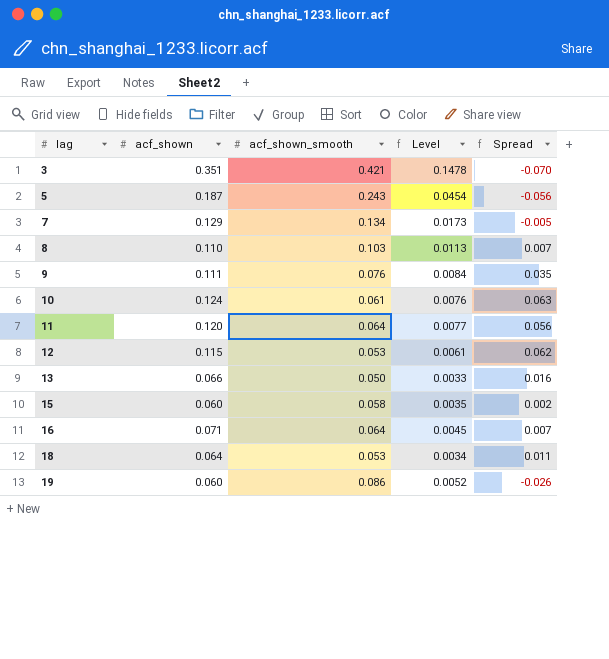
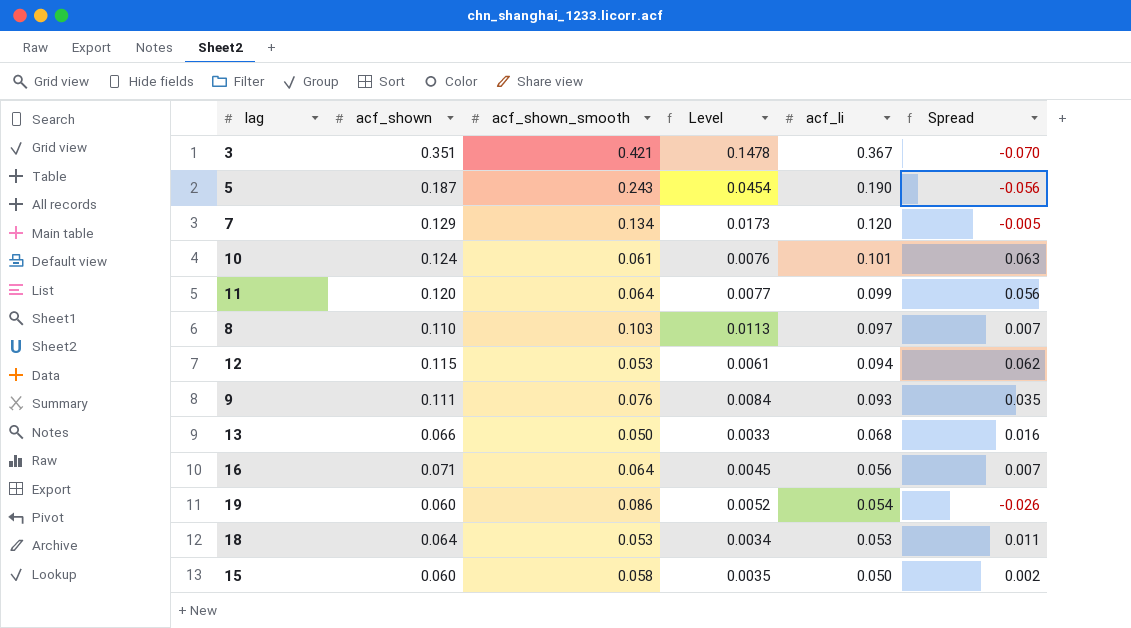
row order: lag ascending -> acf_li descending
column acf_li | position: none -> 5

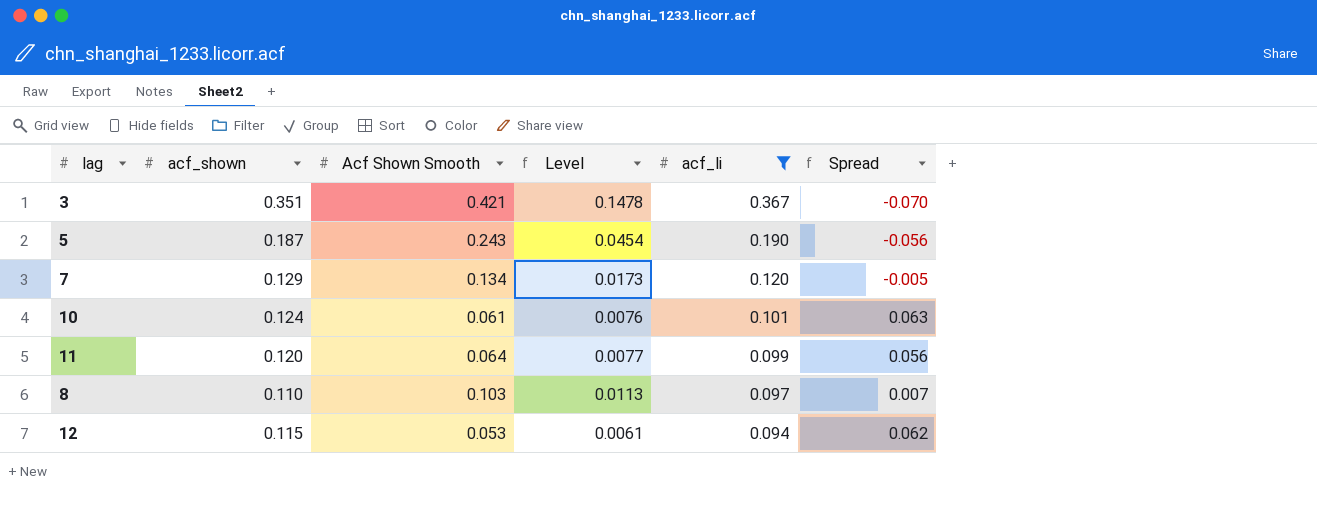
filter: none -> acf_li >= 0.094
column name: acf_shown_smooth -> Acf Shown Smooth

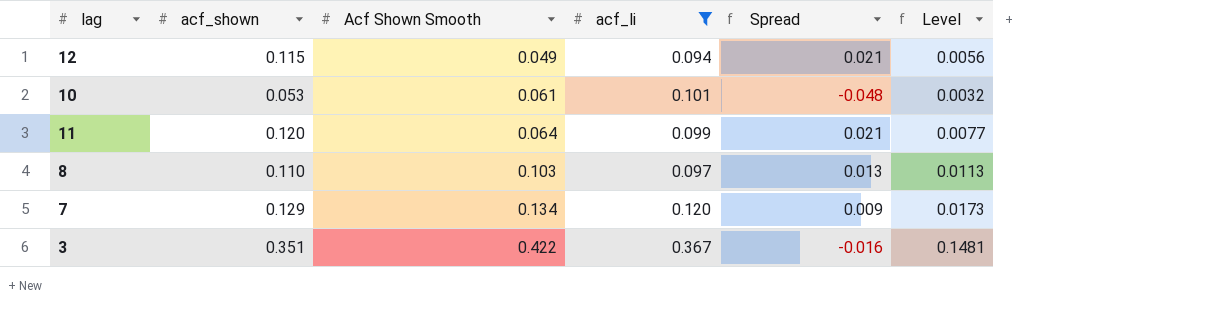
row order: acf_li descending -> Acf Shown Smooth ascending
column Spread | formula: [acf_shown] - [Acf Shown Smooth] -> [acf_shown] - [acf_li]
column Level | position: 4 -> 6
row 5: 0.187 | 0.243 | 0.0454 | 0.190 | -0.056 -> none
12 | Acf Shown Smooth: 0.053 -> 0.049
12 | Level: 0.0061 -> 0.0056
10 | acf_shown: 0.124 -> 0.053
10 | Level: 0.0076 -> 0.0032
3 | Acf Shown Smooth: 0.421 -> 0.422
3 | Level: 0.1478 -> 0.1481

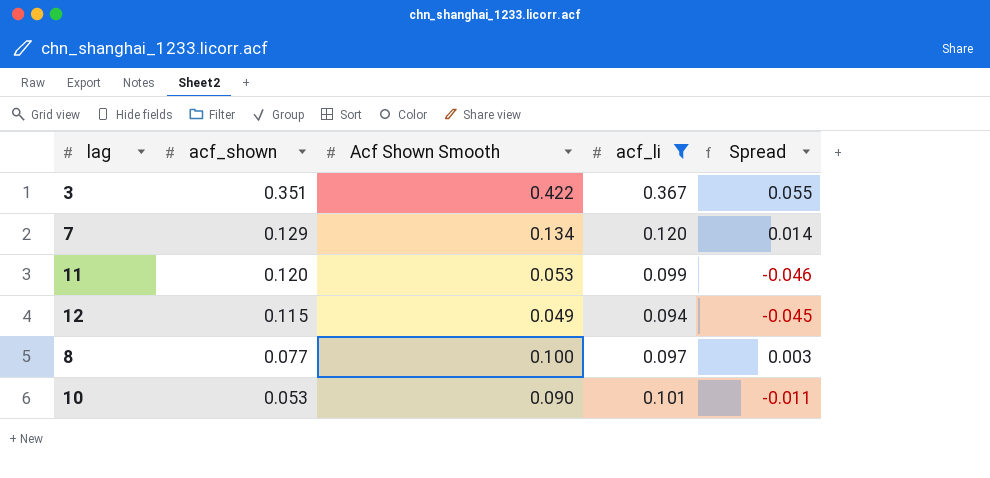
row order: Acf Shown Smooth ascending -> acf_shown descending
column Level | formula: [acf_shown] * [Acf Shown Smooth] -> none
column Spread | formula: [acf_shown] - [acf_li] -> [Acf Shown Smooth] - [acf_li]
11 | Acf Shown Smooth: 0.064 -> 0.053
8 | acf_shown: 0.110 -> 0.077
8 | Acf Shown Smooth: 0.103 -> 0.100
10 | Acf Shown Smooth: 0.061 -> 0.090

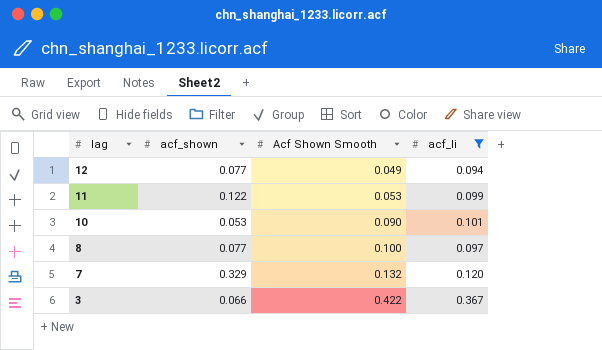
row order: acf_shown descending -> lag descending
column Spread | formula: [Acf Shown Smooth] - [acf_li] -> none
12 | acf_shown: 0.115 -> 0.077
11 | acf_shown: 0.120 -> 0.122
7 | acf_shown: 0.129 -> 0.329
7 | Acf Shown Smooth: 0.134 -> 0.132
3 | acf_shown: 0.351 -> 0.066

